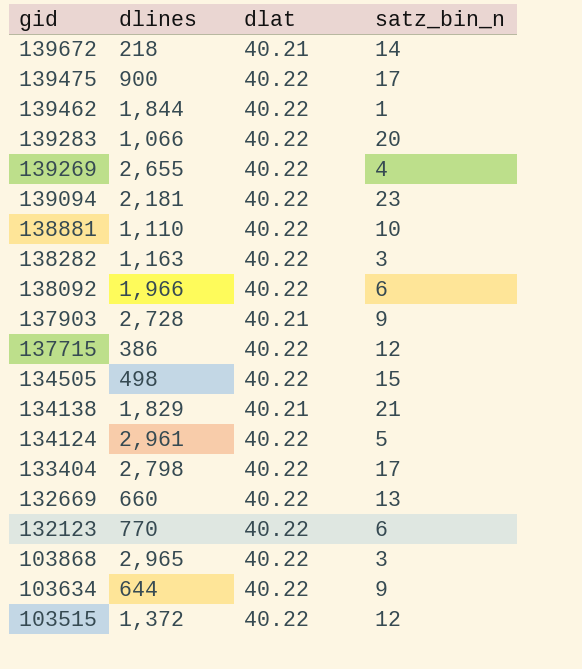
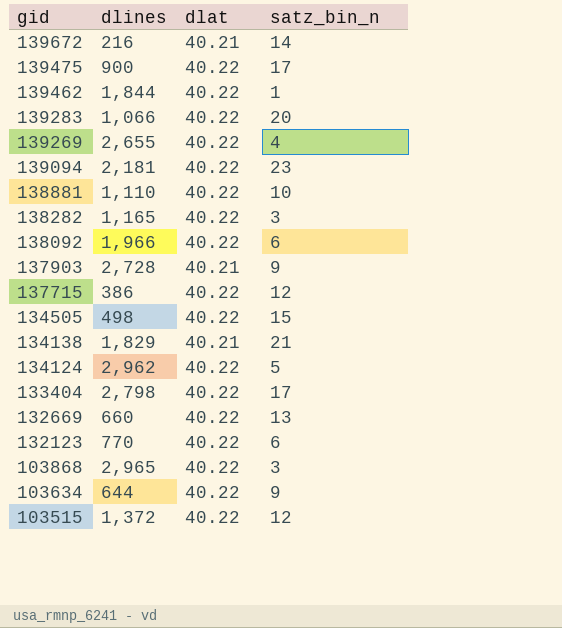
139672 | dlines: 218 -> 216
138282 | dlines: 1,163 -> 1,165
134124 | dlines: 2,961 -> 2,962

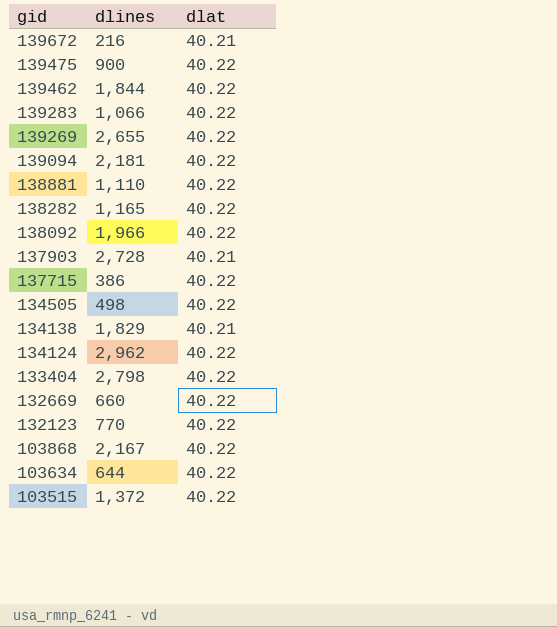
column satz_bin_n | position: 4 -> none
103868 | dlines: 2,965 -> 2,167

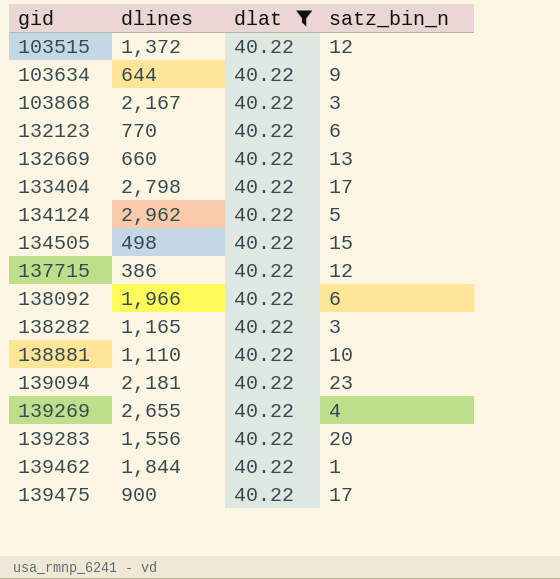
filter: none -> dlat = 40.22
row order: gid descending -> gid ascending
column satz_bin_n | position: none -> 4
139283 | dlines: 1,066 -> 1,556

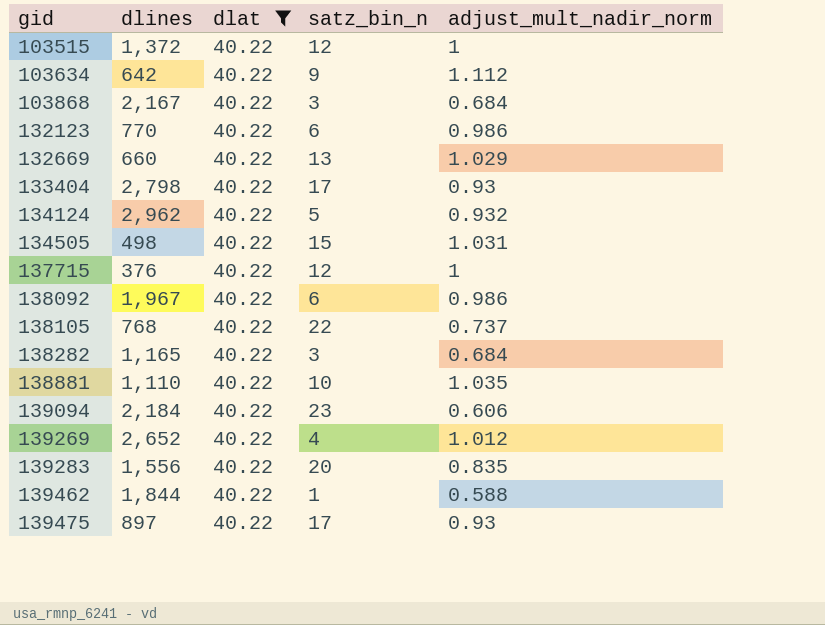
column adjust_mult_nadir_norm | position: none -> 5
103634 | dlines: 644 -> 642
137715 | dlines: 386 -> 376
138092 | dlines: 1,966 -> 1,967
row 138105: none -> 768 | 40.22 | 22 | 0.737
139094 | dlines: 2,181 -> 2,184
139269 | dlines: 2,655 -> 2,652
139475 | dlines: 900 -> 897

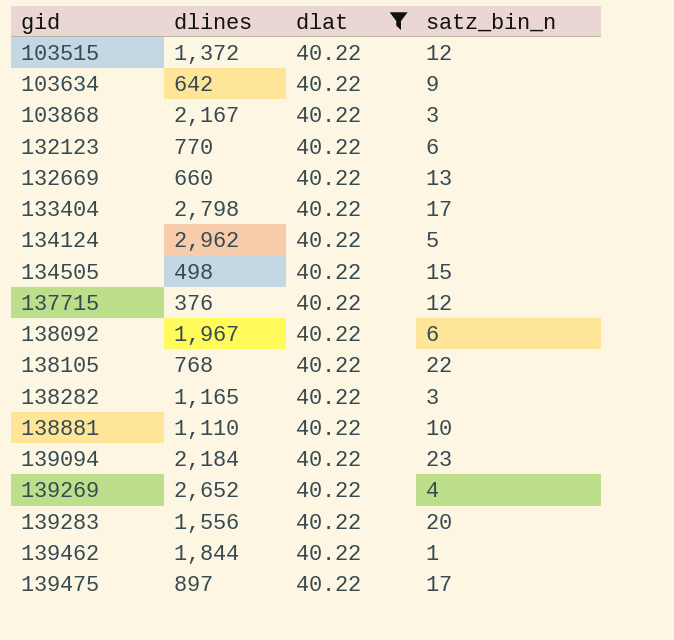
column adjust_mult_nadir_norm | position: 5 -> none

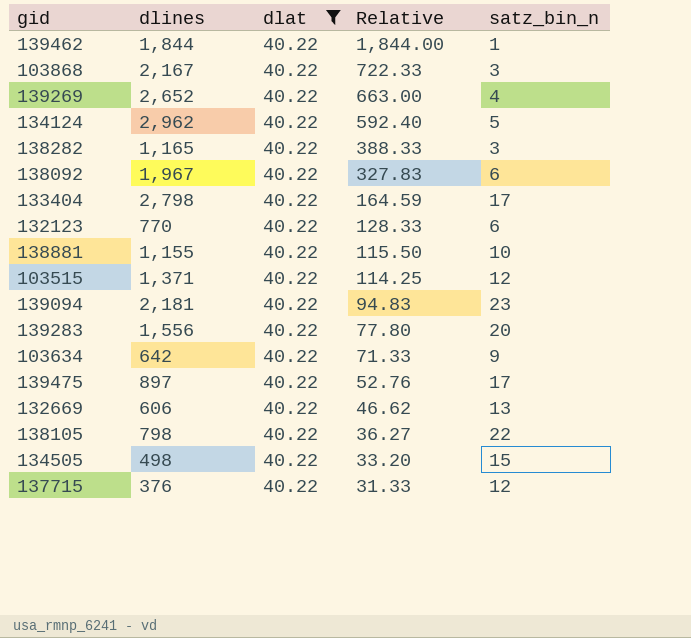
row order: gid ascending -> Relative descending
column Relative | formula: none -> [dlines] / [satz_bin_n]
138881 | dlines: 1,110 -> 1,155
103515 | dlines: 1,372 -> 1,371
139094 | dlines: 2,184 -> 2,181
132669 | dlines: 660 -> 606
138105 | dlines: 768 -> 798

